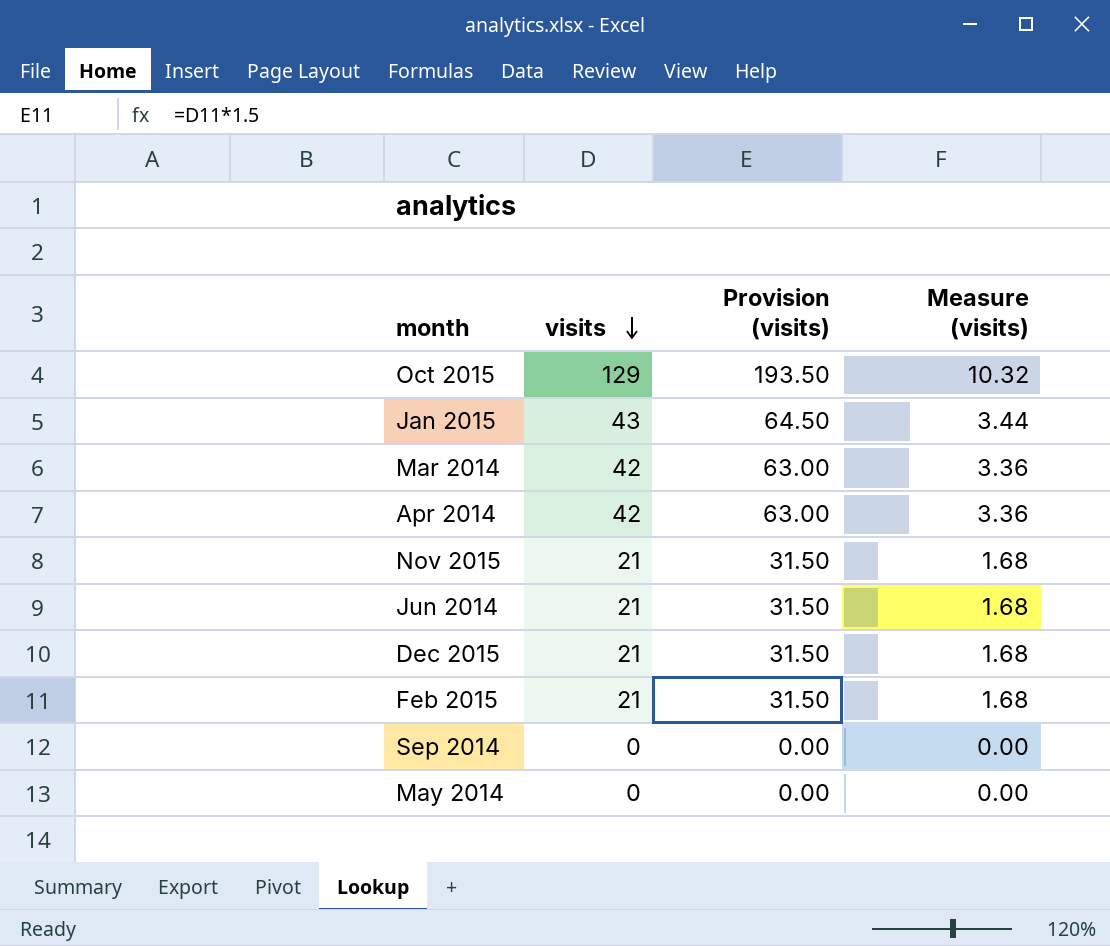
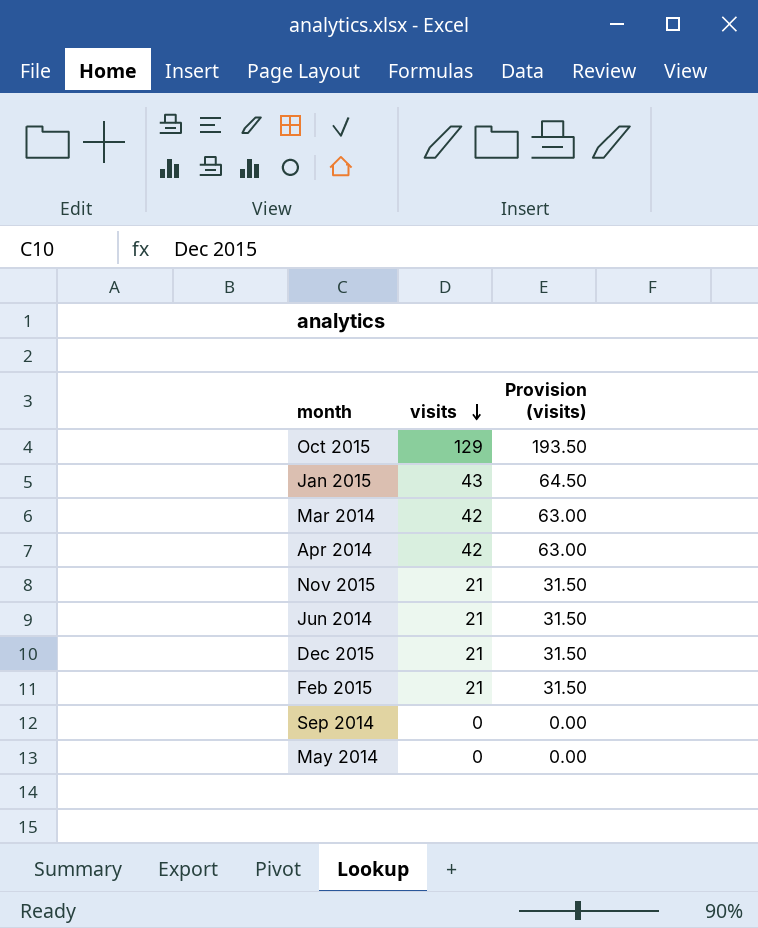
column Measure (visits) | formula: [visits] * 0.08 -> none

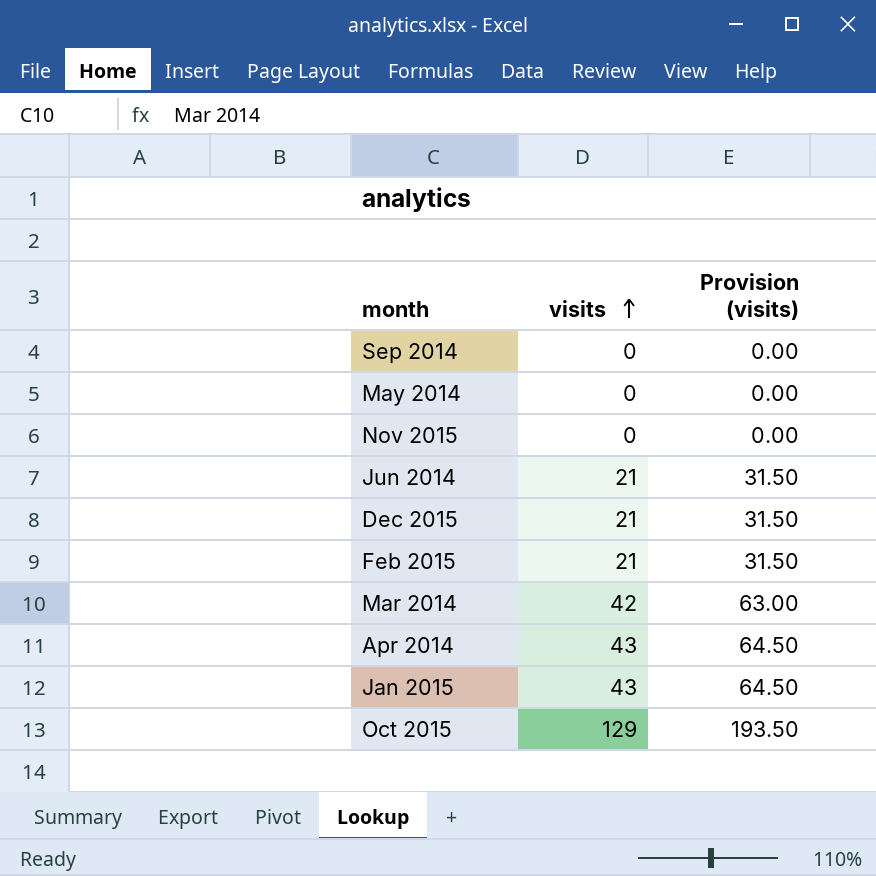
row order: visits descending -> visits ascending
Nov 2015 | visits: 21 -> 0
Nov 2015 | Provision (visits): 31.50 -> 0.00
Apr 2014 | visits: 42 -> 43
Apr 2014 | Provision (visits): 63.00 -> 64.50

